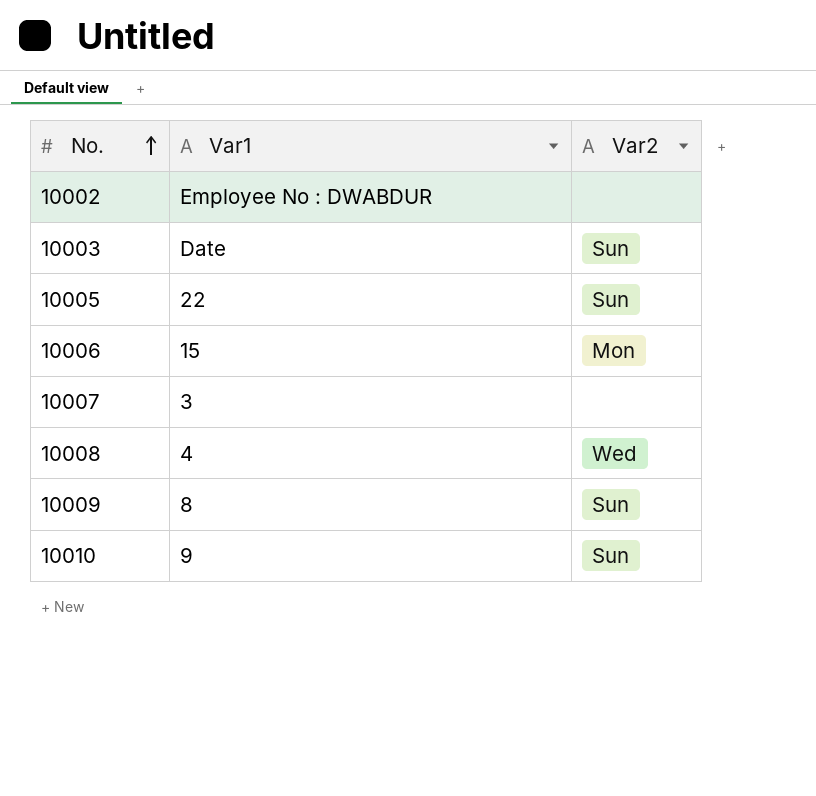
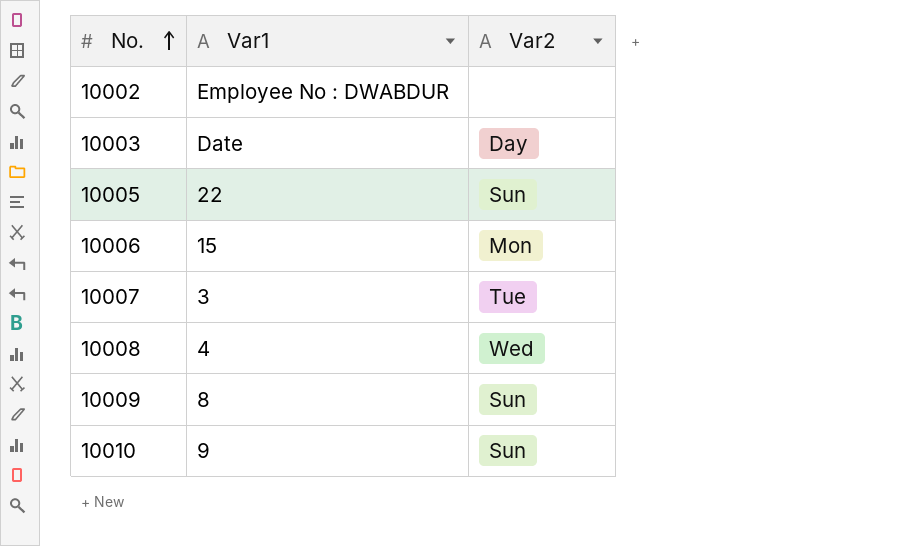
10003 | Var2: Sun -> Day
10007 | Var2: none -> Tue

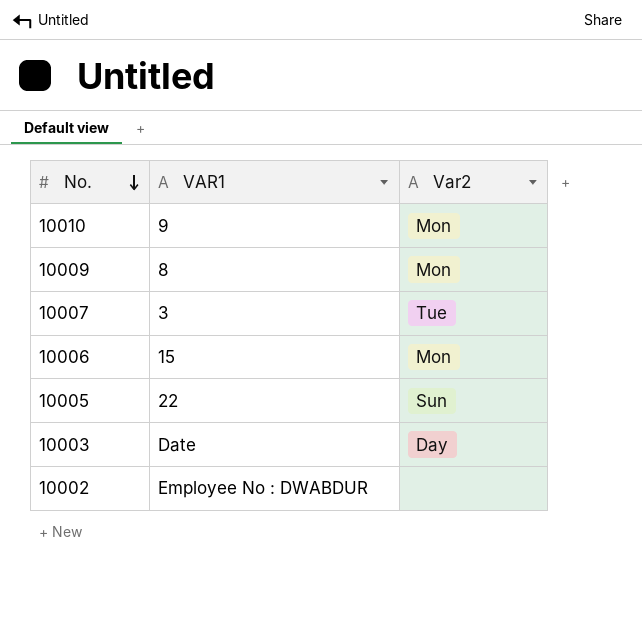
row order: No. ascending -> No. descending
column name: Var1 -> VAR1
row 10008: 4 | Wed -> none
10010 | Var2: Sun -> Mon
10009 | Var2: Sun -> Mon

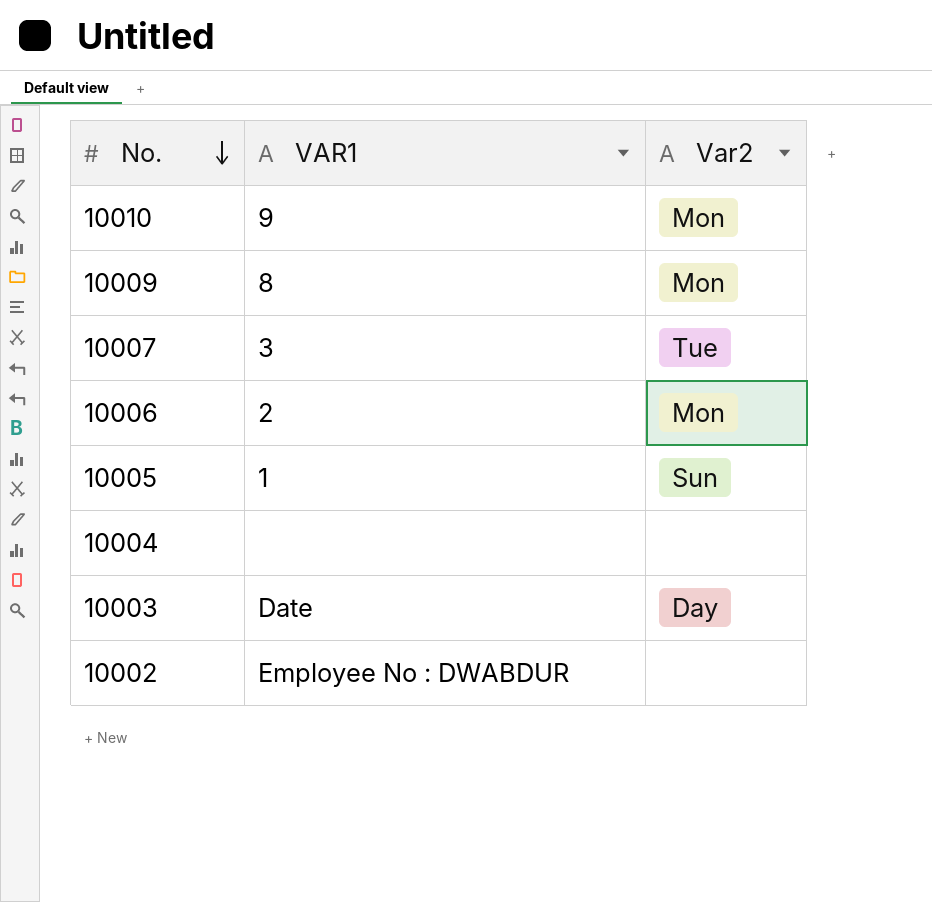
10006 | VAR1: 15 -> 2
10005 | VAR1: 22 -> 1
row 10004: none -> none | none

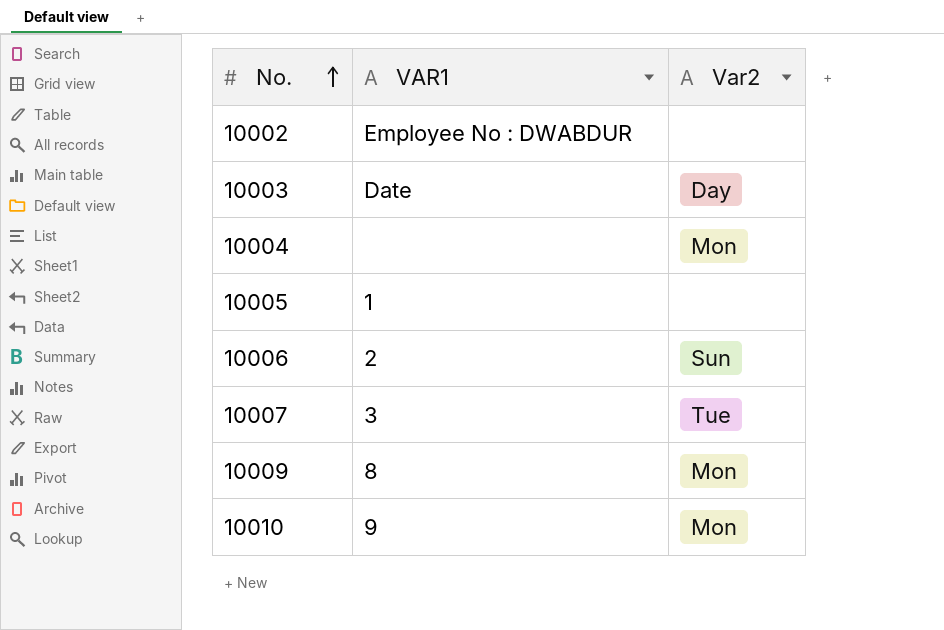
row order: No. descending -> No. ascending
10004 | Var2: none -> Mon
10005 | Var2: Sun -> none
10006 | Var2: Mon -> Sun

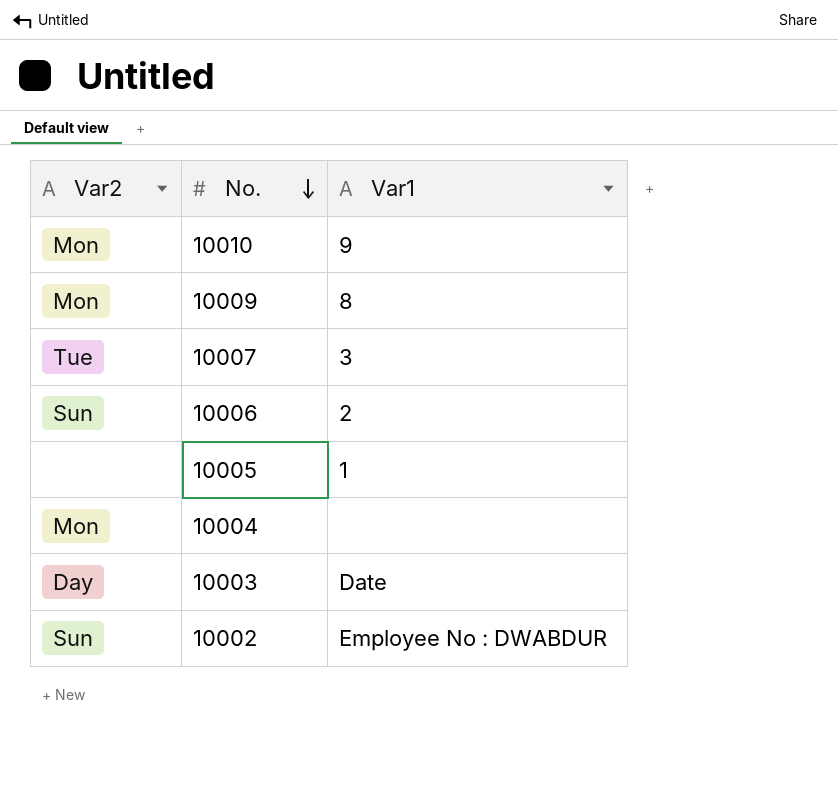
row order: No. ascending -> No. descending
column Var2 | position: 3 -> 1
column name: VAR1 -> Var1
10002 | Var2: none -> Sun

